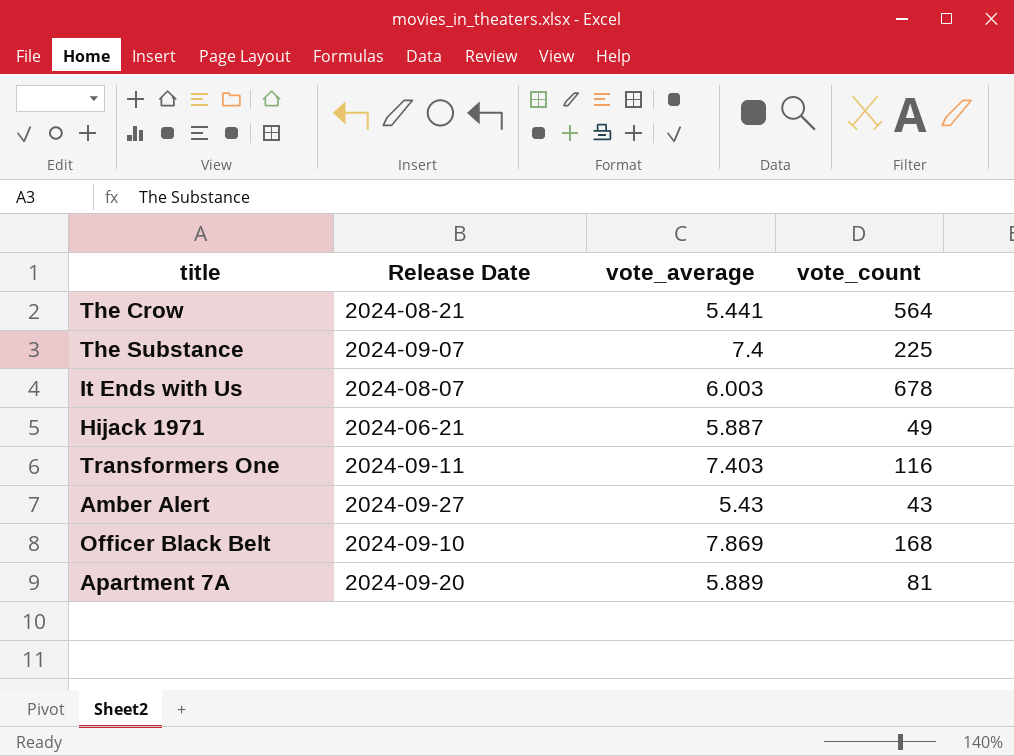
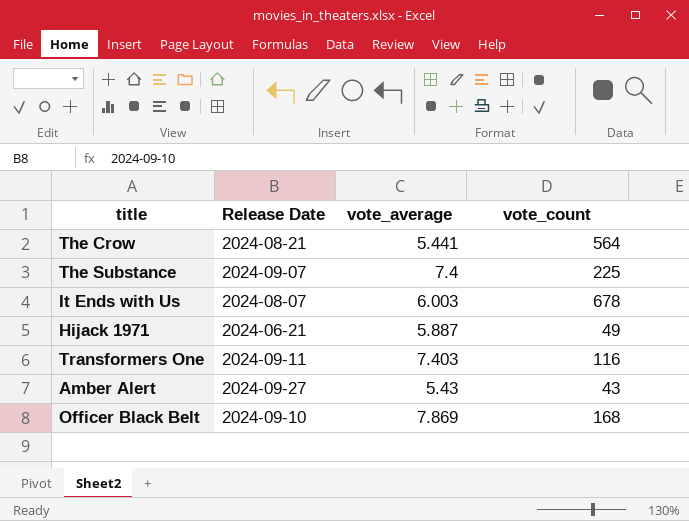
row Apartment 7A: 2024-09-20 | 5.889 | 81 -> none

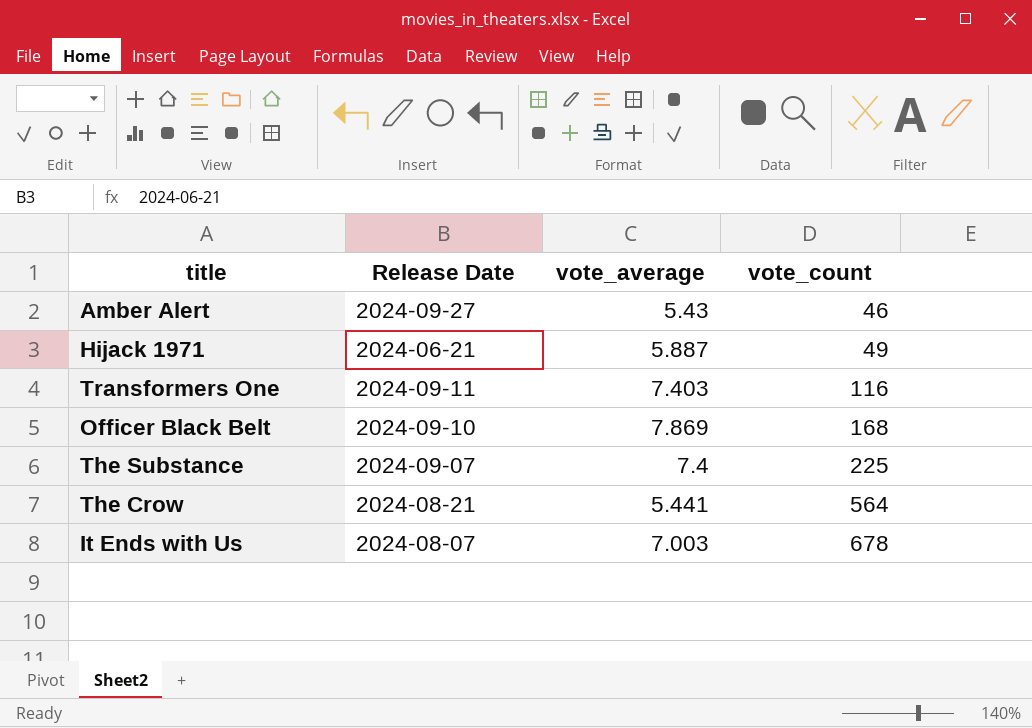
row order: none -> vote_count ascending
Amber Alert | vote_count: 43 -> 46
It Ends with Us | vote_average: 6.003 -> 7.003

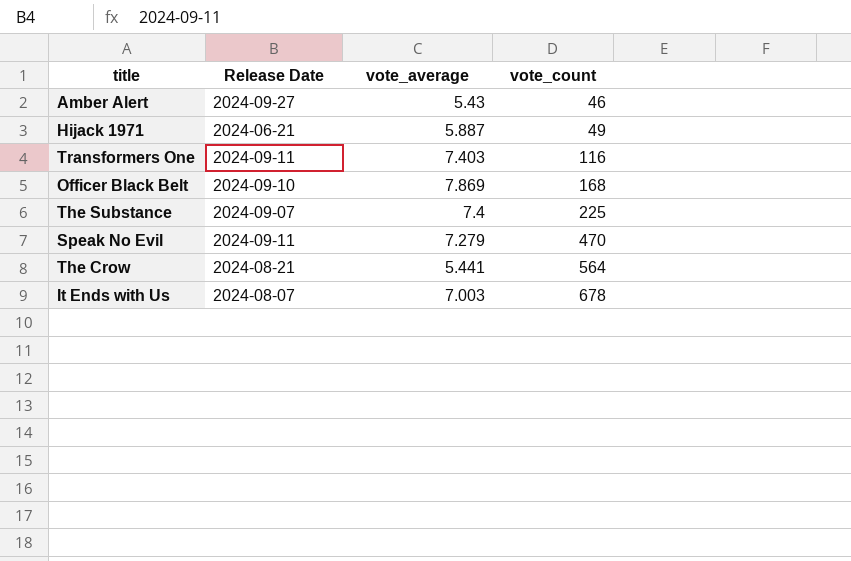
row Speak No Evil: none -> 2024-09-11 | 7.279 | 470

